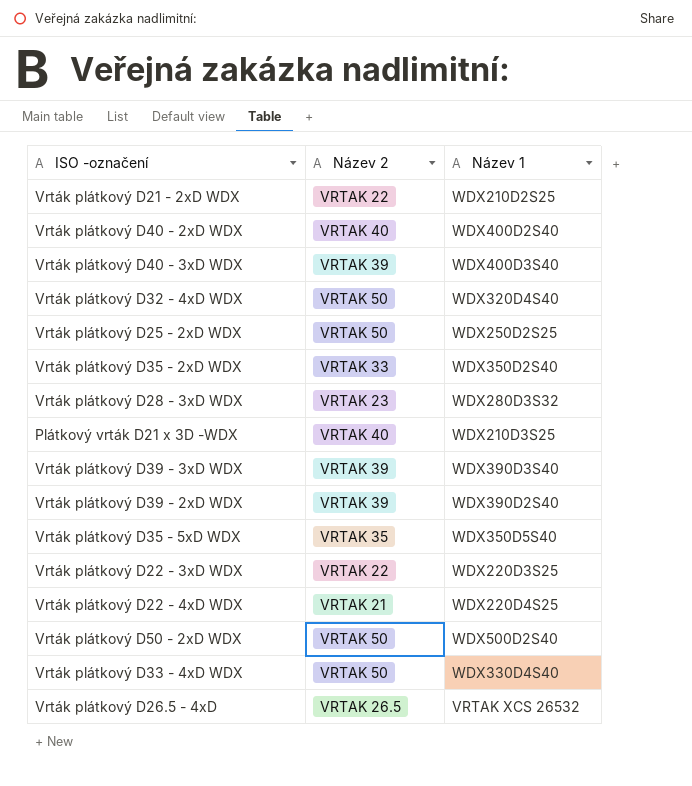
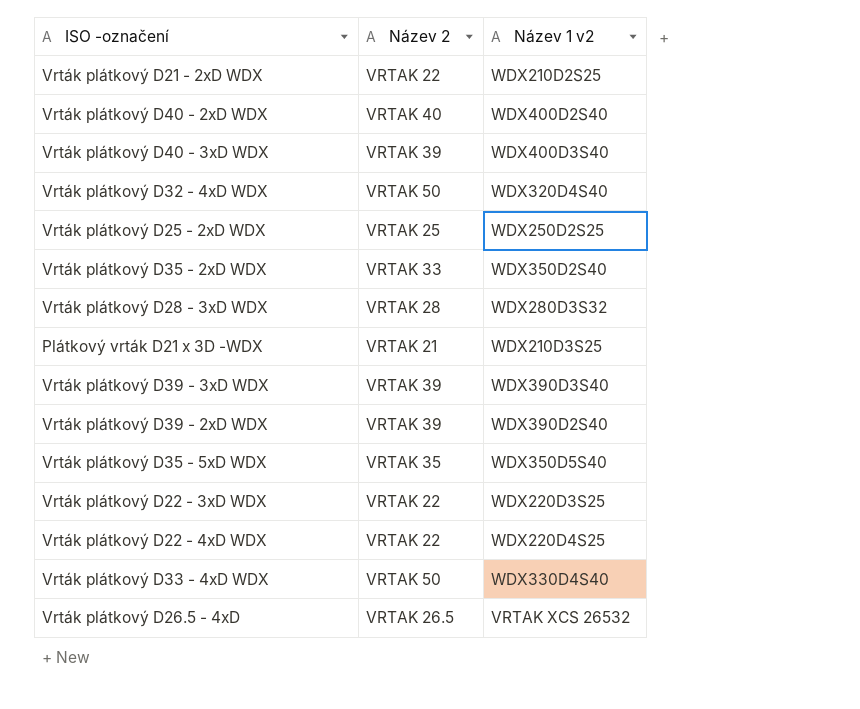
column name: Název 1 -> Název 1 v2
row Vrták plátkový D50 - 2xD WDX: VRTAK 50 | WDX500D2S40 -> none
Vrták plátkový D25 - 2xD WDX | Název 2: VRTAK 50 -> VRTAK 25
Vrták plátkový D28 - 3xD WDX | Název 2: VRTAK 23 -> VRTAK 28
Plátkový vrták D21 x 3D -WDX | Název 2: VRTAK 40 -> VRTAK 21
Vrták plátkový D22 - 4xD WDX | Název 2: VRTAK 21 -> VRTAK 22

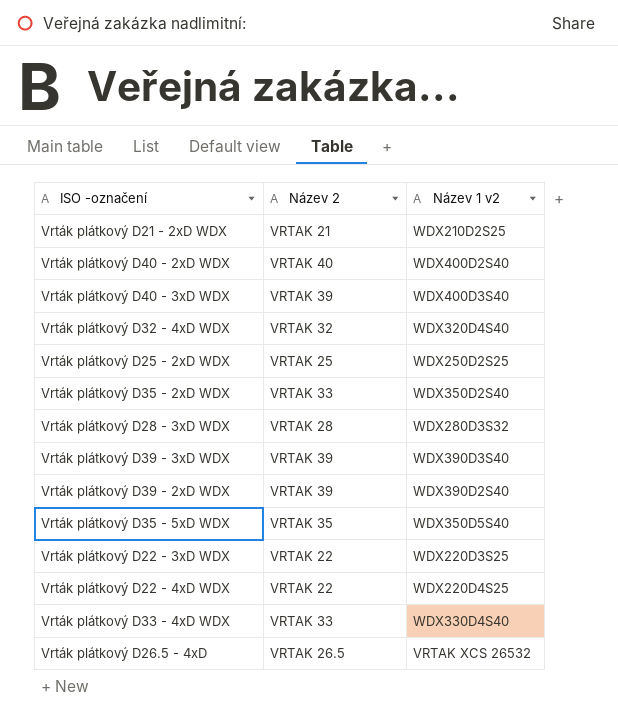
row Plátkový vrták D21 x 3D -WDX: VRTAK 21 | WDX210D3S25 -> none
Vrták plátkový D21 - 2xD WDX | Název 2: VRTAK 22 -> VRTAK 21
Vrták plátkový D32 - 4xD WDX | Název 2: VRTAK 50 -> VRTAK 32
Vrták plátkový D33 - 4xD WDX | Název 2: VRTAK 50 -> VRTAK 33

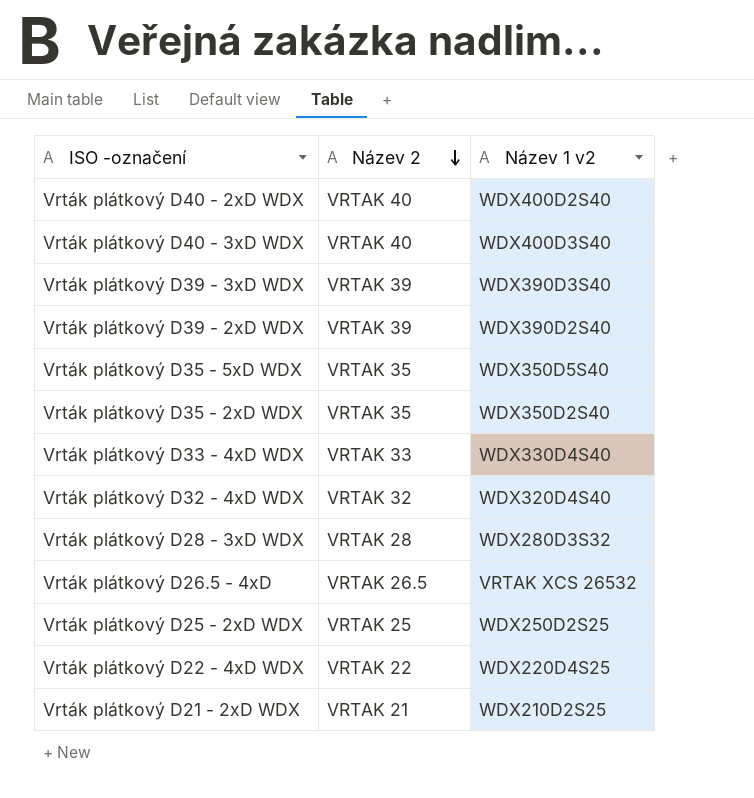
row order: none -> Název 2 descending
row Vrták plátkový D22 - 3xD WDX: VRTAK 22 | WDX220D3S25 -> none
Vrták plátkový D40 - 3xD WDX | Název 2: VRTAK 39 -> VRTAK 40
Vrták plátkový D35 - 2xD WDX | Název 2: VRTAK 33 -> VRTAK 35

